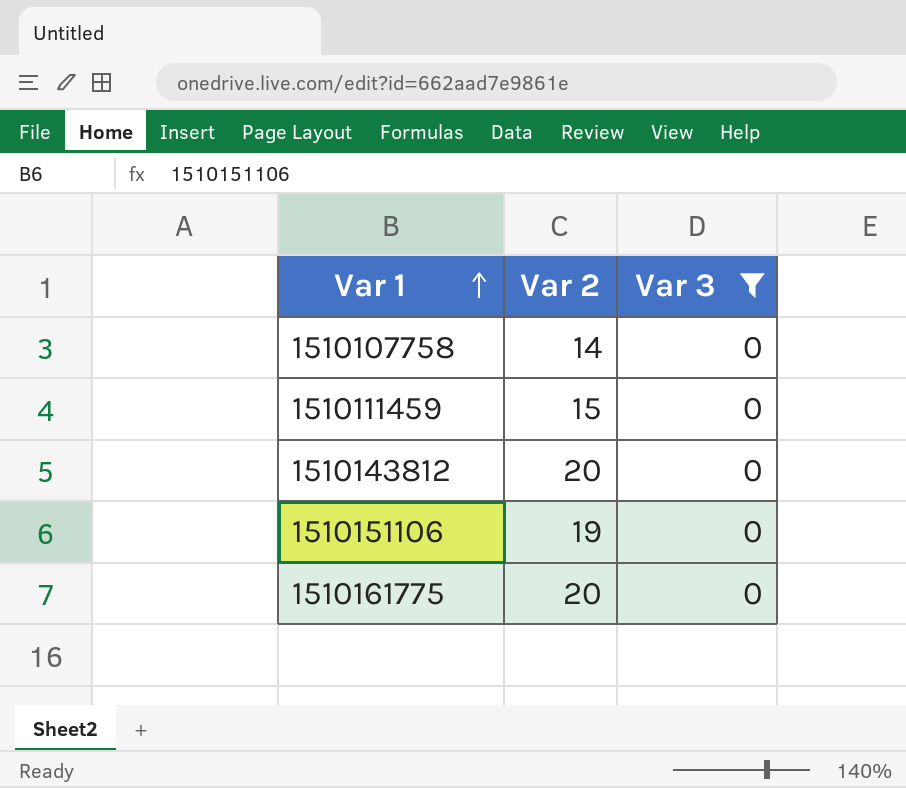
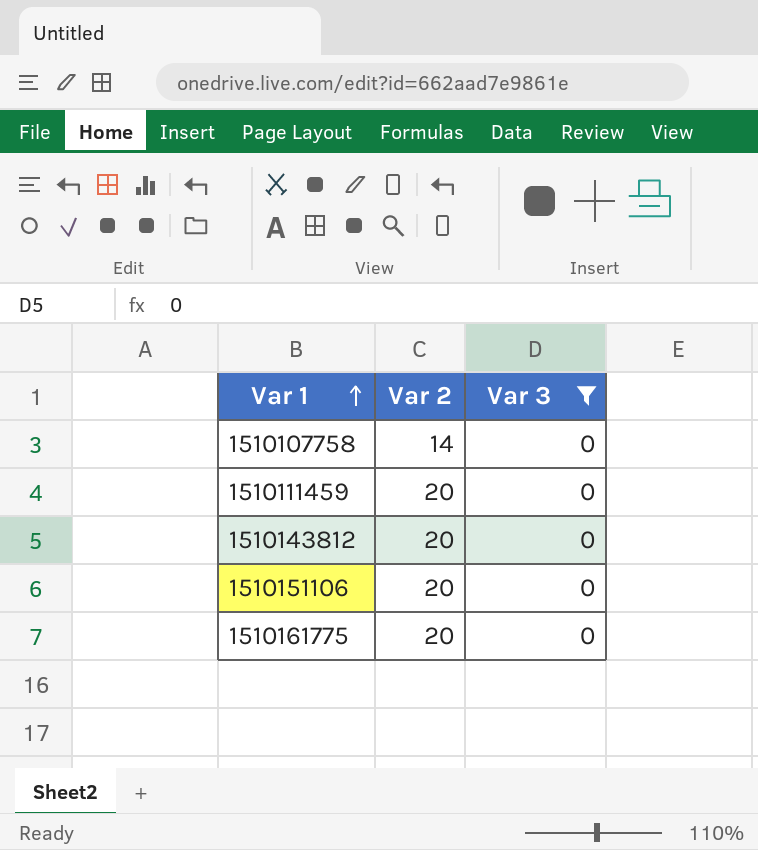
1510111459 | Var 2: 15 -> 20
1510151106 | Var 2: 19 -> 20

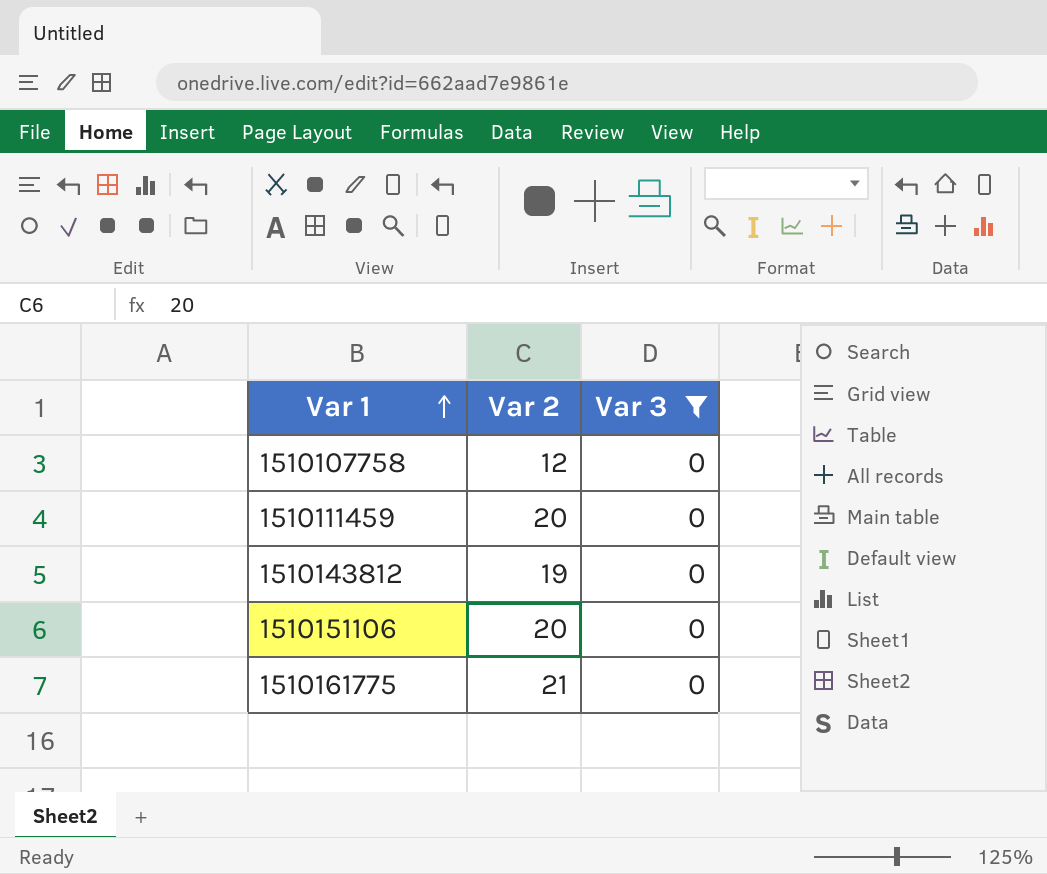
1510107758 | Var 2: 14 -> 12
1510143812 | Var 2: 20 -> 19
1510161775 | Var 2: 20 -> 21

